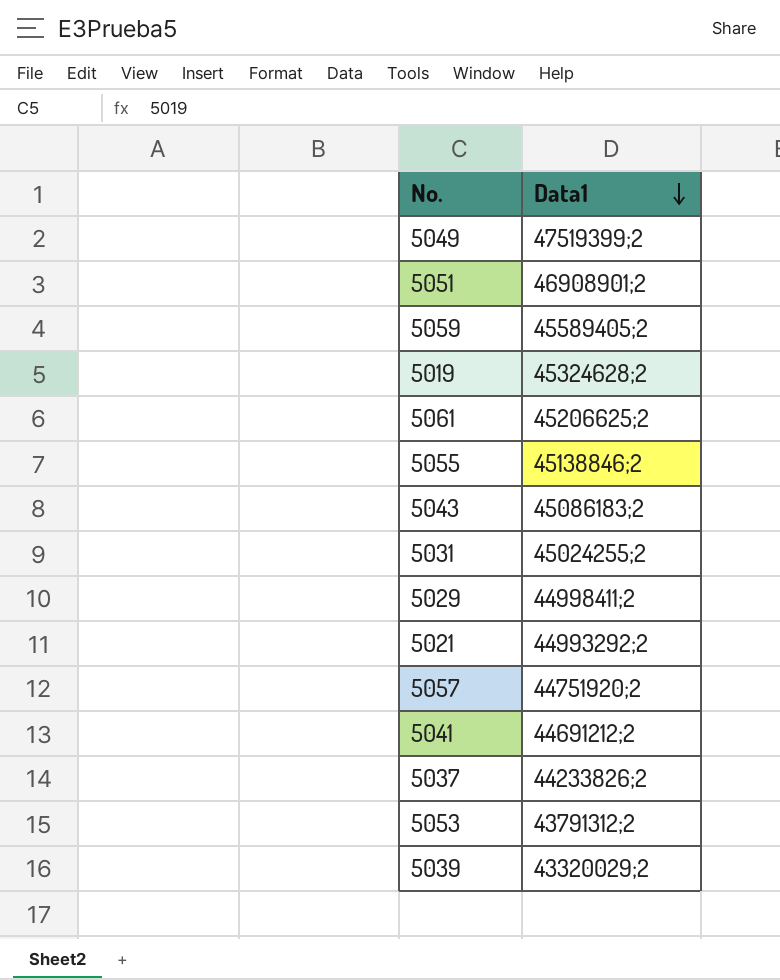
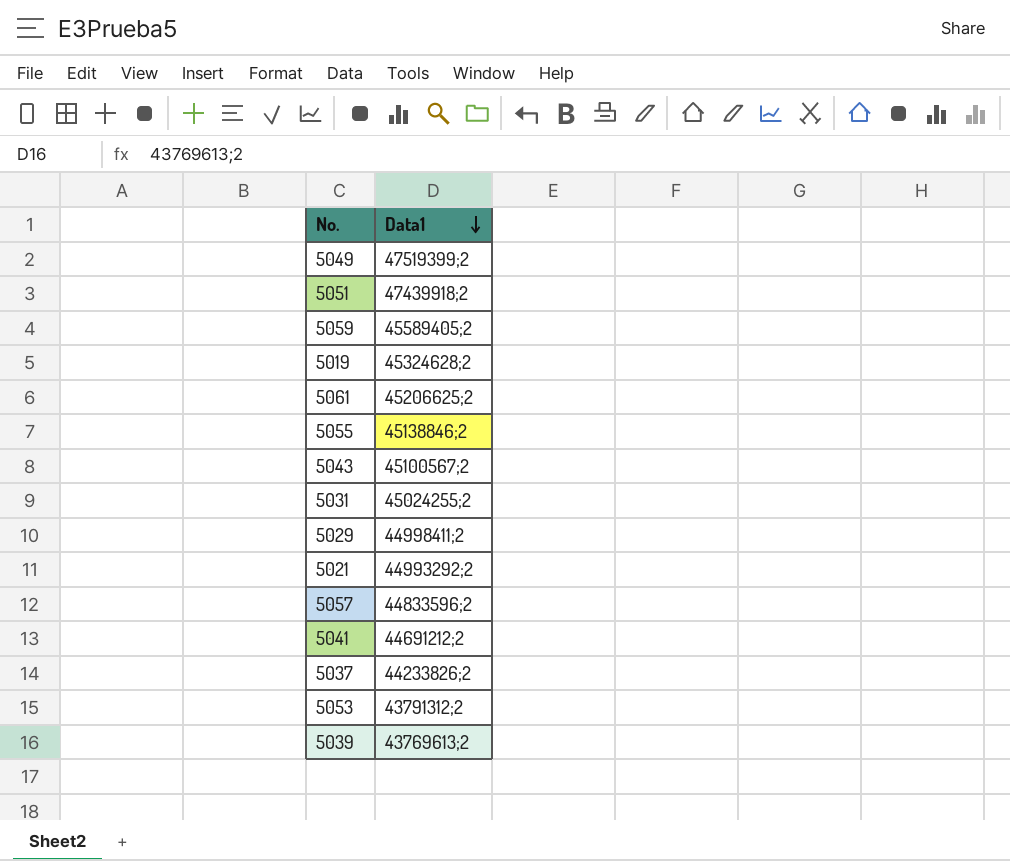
5051 | Data1: 46908901;2 -> 47439918;2
5043 | Data1: 45086183;2 -> 45100567;2
5057 | Data1: 44751920;2 -> 44833596;2
5039 | Data1: 43320029;2 -> 43769613;2

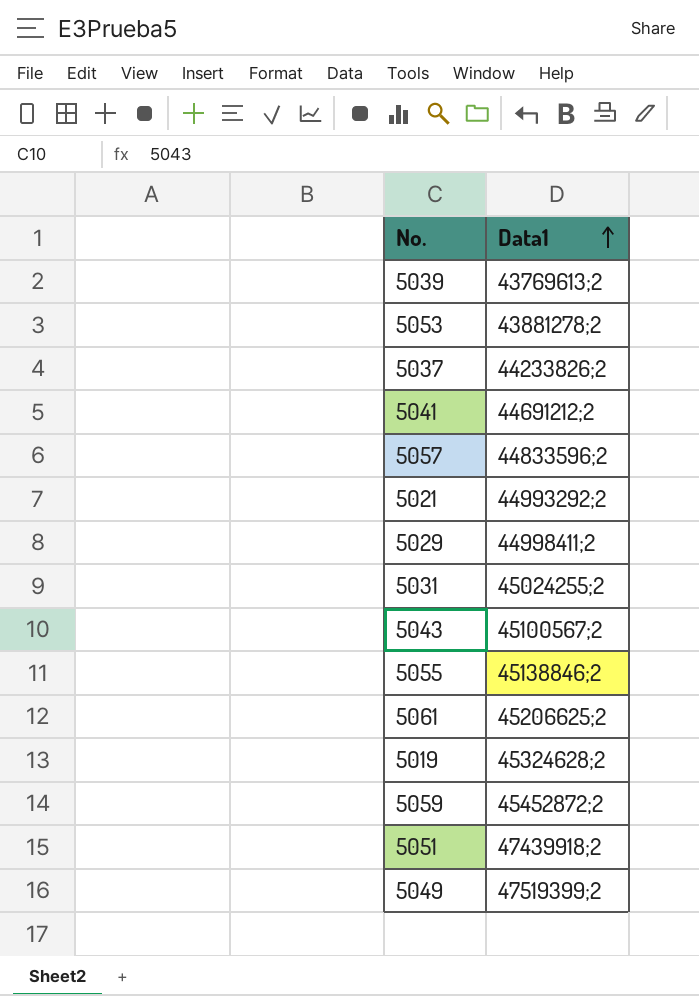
row order: Data1 descending -> Data1 ascending
5053 | Data1: 43791312;2 -> 43881278;2
5059 | Data1: 45589405;2 -> 45452872;2

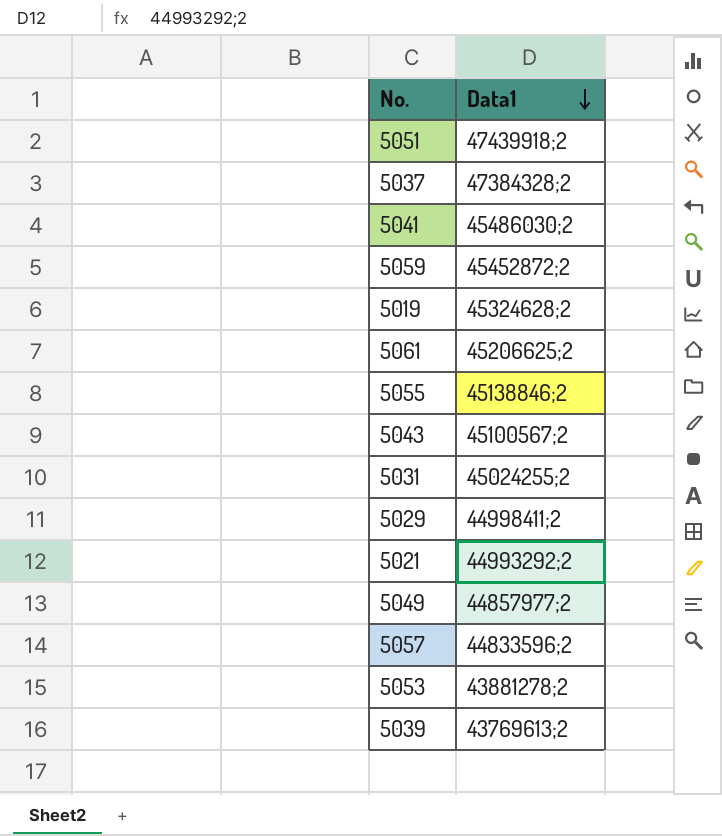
row order: Data1 ascending -> Data1 descending
5037 | Data1: 44233826;2 -> 47384328;2
5041 | Data1: 44691212;2 -> 45486030;2
5049 | Data1: 47519399;2 -> 44857977;2

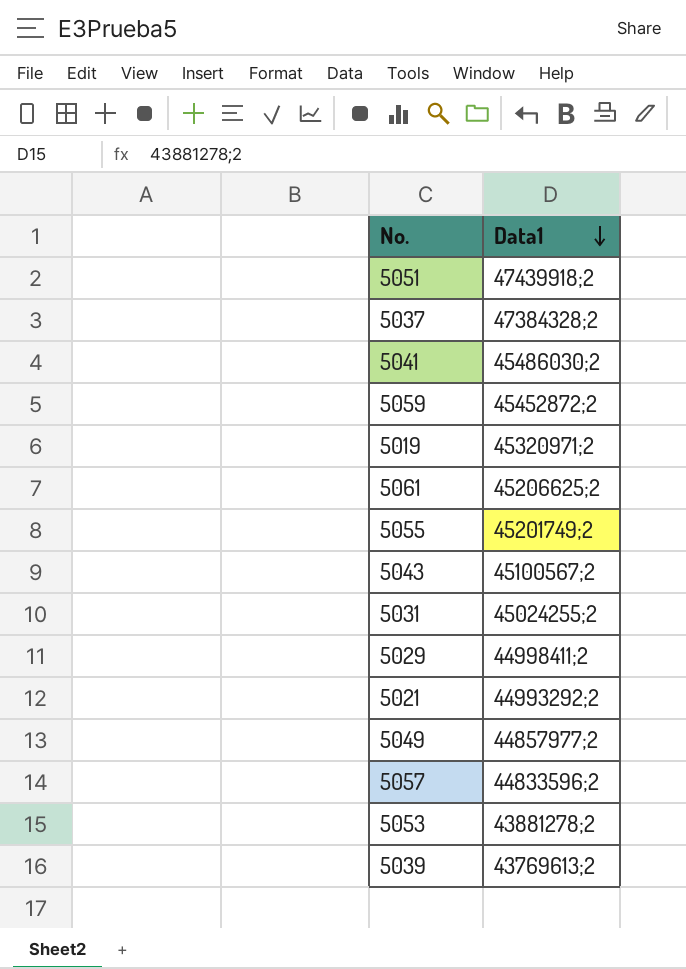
5019 | Data1: 45324628;2 -> 45320971;2
5055 | Data1: 45138846;2 -> 45201749;2

